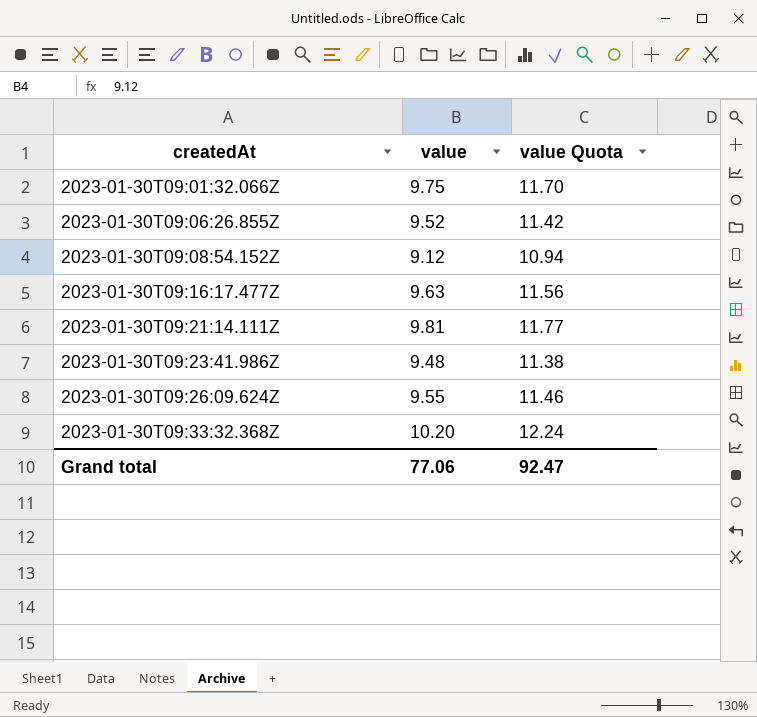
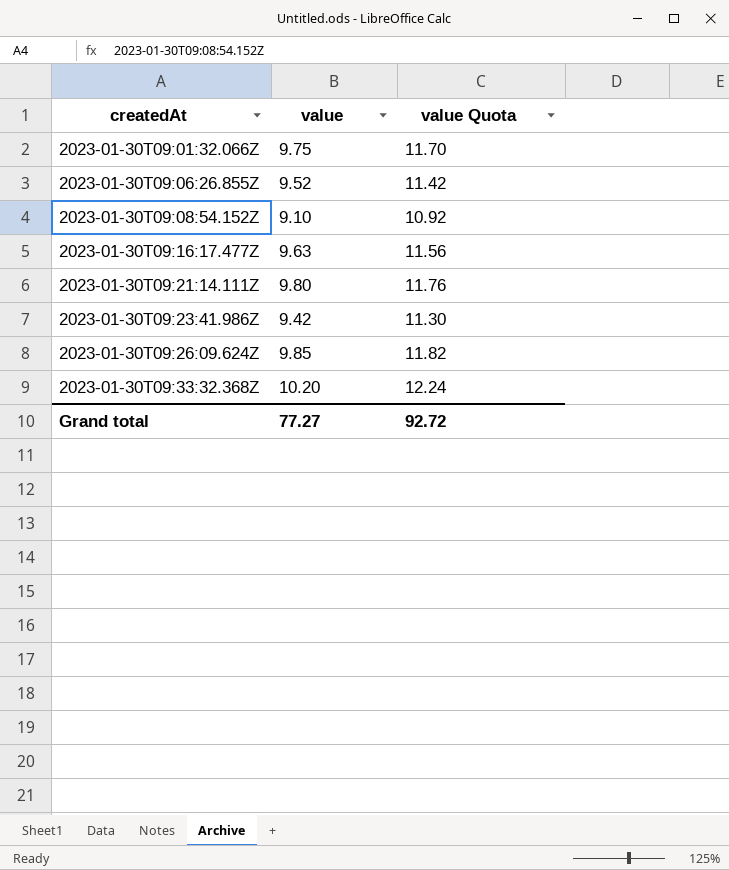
2023-01-30T09:08:54.152Z | value: 9.12 -> 9.10
2023-01-30T09:08:54.152Z | value Quota: 10.94 -> 10.92
2023-01-30T09:21:14.111Z | value: 9.81 -> 9.80
2023-01-30T09:21:14.111Z | value Quota: 11.77 -> 11.76
2023-01-30T09:23:41.986Z | value: 9.48 -> 9.42
2023-01-30T09:23:41.986Z | value Quota: 11.38 -> 11.30
2023-01-30T09:26:09.624Z | value: 9.55 -> 9.85
2023-01-30T09:26:09.624Z | value Quota: 11.46 -> 11.82
Grand total | value: 77.06 -> 77.27
Grand total | value Quota: 92.47 -> 92.72

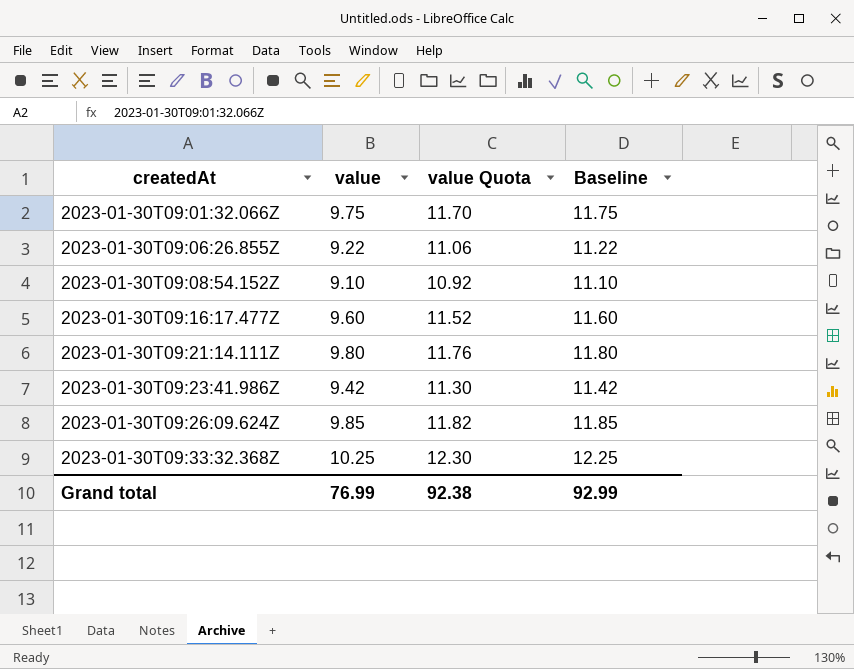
column Baseline | formula: none -> [value] + 2
2023-01-30T09:06:26.855Z | value: 9.52 -> 9.22
2023-01-30T09:06:26.855Z | value Quota: 11.42 -> 11.06
2023-01-30T09:16:17.477Z | value: 9.63 -> 9.60
2023-01-30T09:16:17.477Z | value Quota: 11.56 -> 11.52
2023-01-30T09:33:32.368Z | value: 10.20 -> 10.25
2023-01-30T09:33:32.368Z | value Quota: 12.24 -> 12.30
Grand total | value: 77.27 -> 76.99
Grand total | value Quota: 92.72 -> 92.38

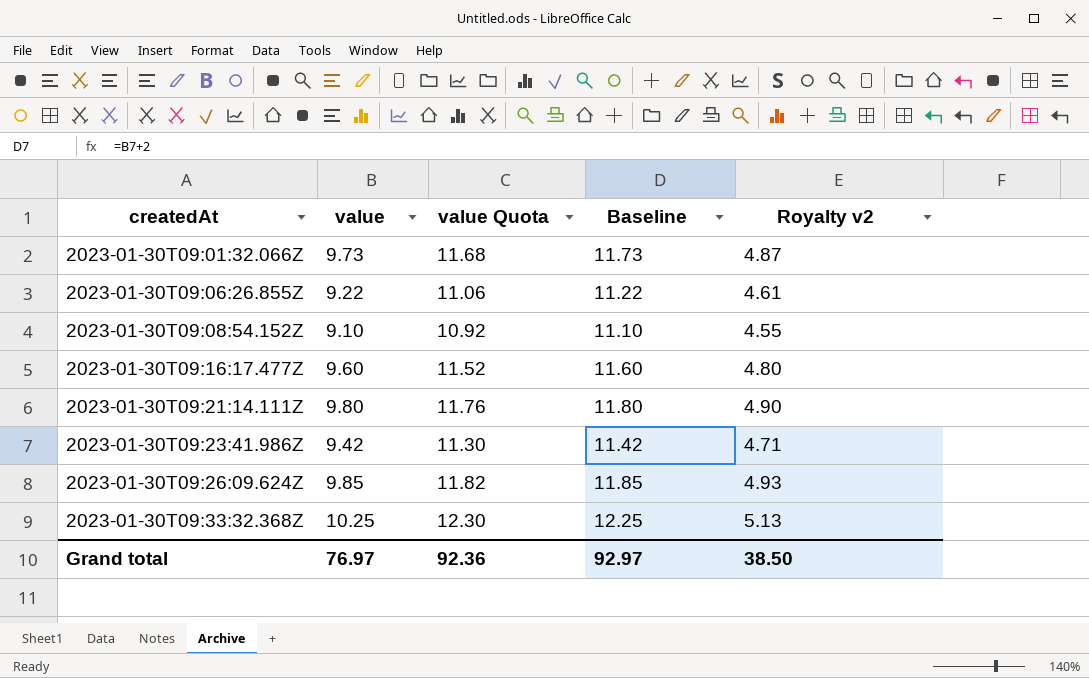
column Royalty v2 | formula: none -> [value] * 0.5
2023-01-30T09:01:32.066Z | value: 9.75 -> 9.73
2023-01-30T09:01:32.066Z | value Quota: 11.70 -> 11.68
2023-01-30T09:01:32.066Z | Baseline: 11.75 -> 11.73
Grand total | value: 76.99 -> 76.97
Grand total | value Quota: 92.38 -> 92.36
Grand total | Baseline: 92.99 -> 92.97

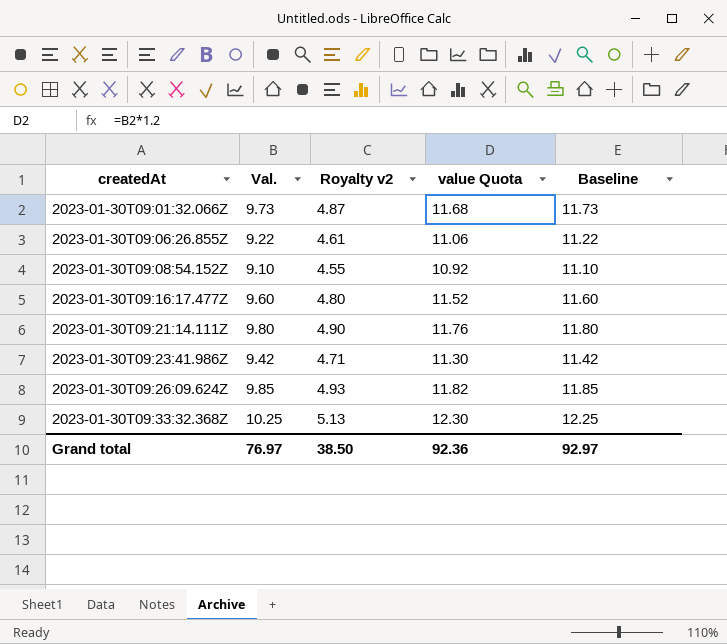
column name: value -> Val.
column Royalty v2 | position: 5 -> 3

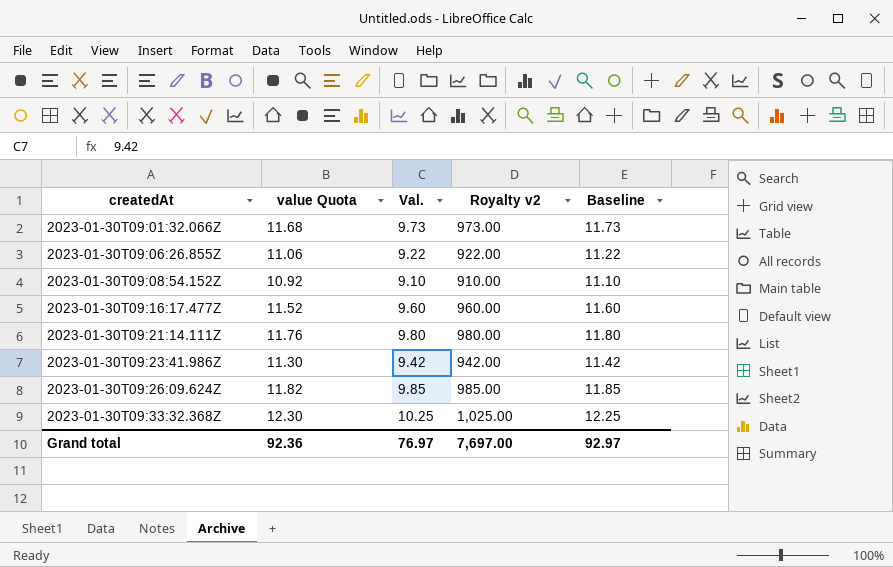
column value Quota | position: 4 -> 2
column Royalty v2 | formula: [Val.] * 0.5 -> [Val.] * 100
Grand total | Royalty v2: 38.50 -> 7,697.00

